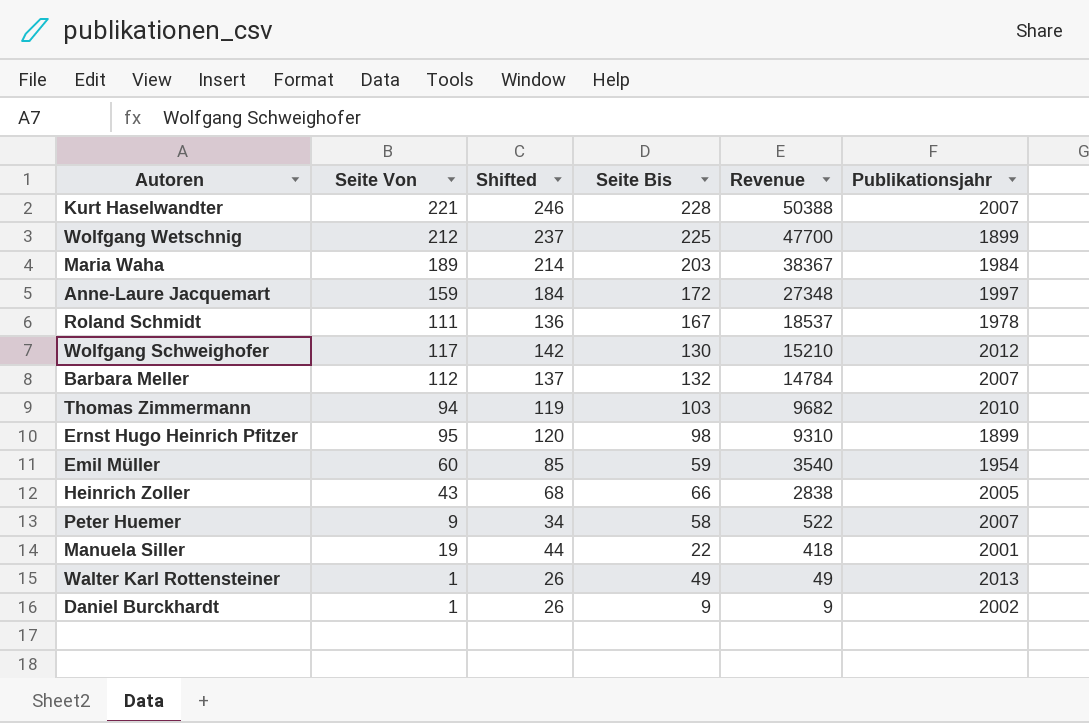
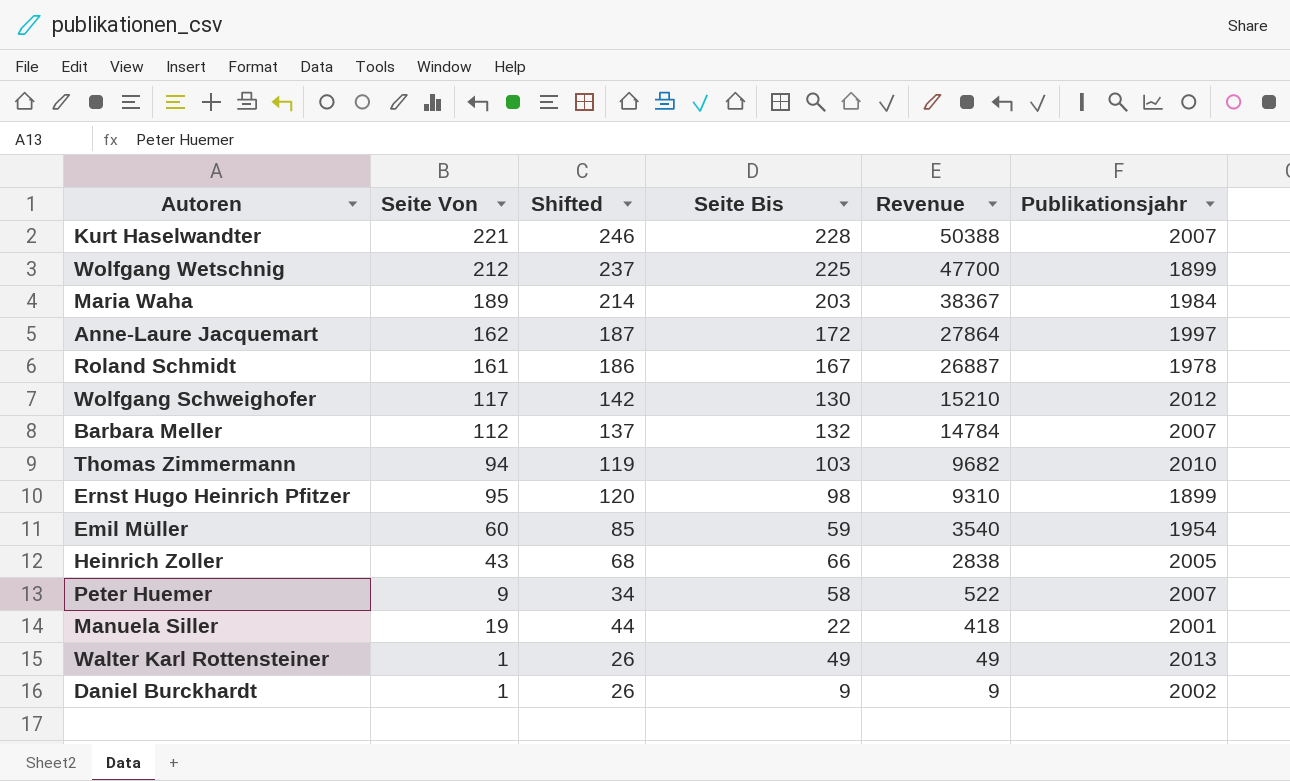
Anne-Laure Jacquemart | Seite Von: 159 -> 162
Anne-Laure Jacquemart | Shifted: 184 -> 187
Anne-Laure Jacquemart | Revenue: 27348 -> 27864
Roland Schmidt | Seite Von: 111 -> 161
Roland Schmidt | Shifted: 136 -> 186
Roland Schmidt | Revenue: 18537 -> 26887

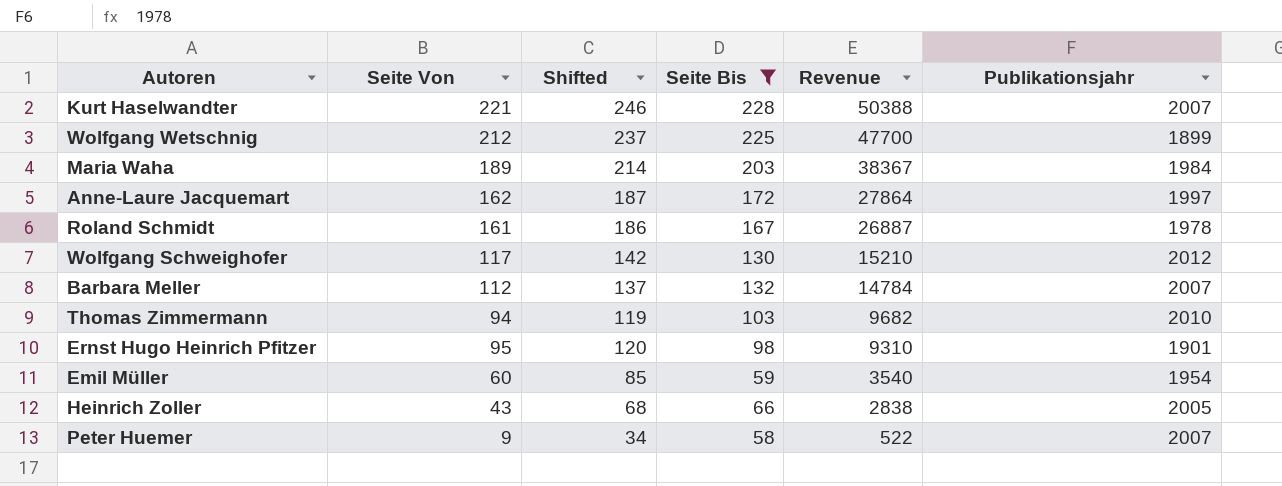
filter: none -> Seite Bis >= 58
Ernst Hugo Heinrich Pfitzer | Publikationsjahr: 1899 -> 1901

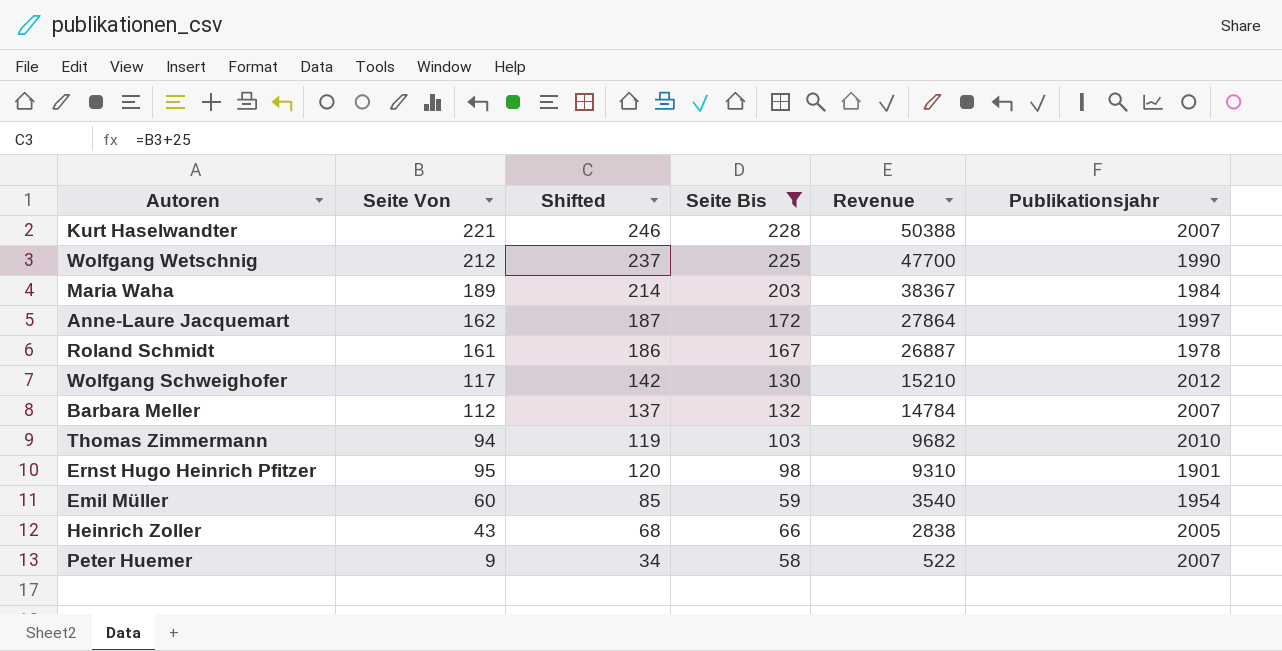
Wolfgang Wetschnig | Publikationsjahr: 1899 -> 1990

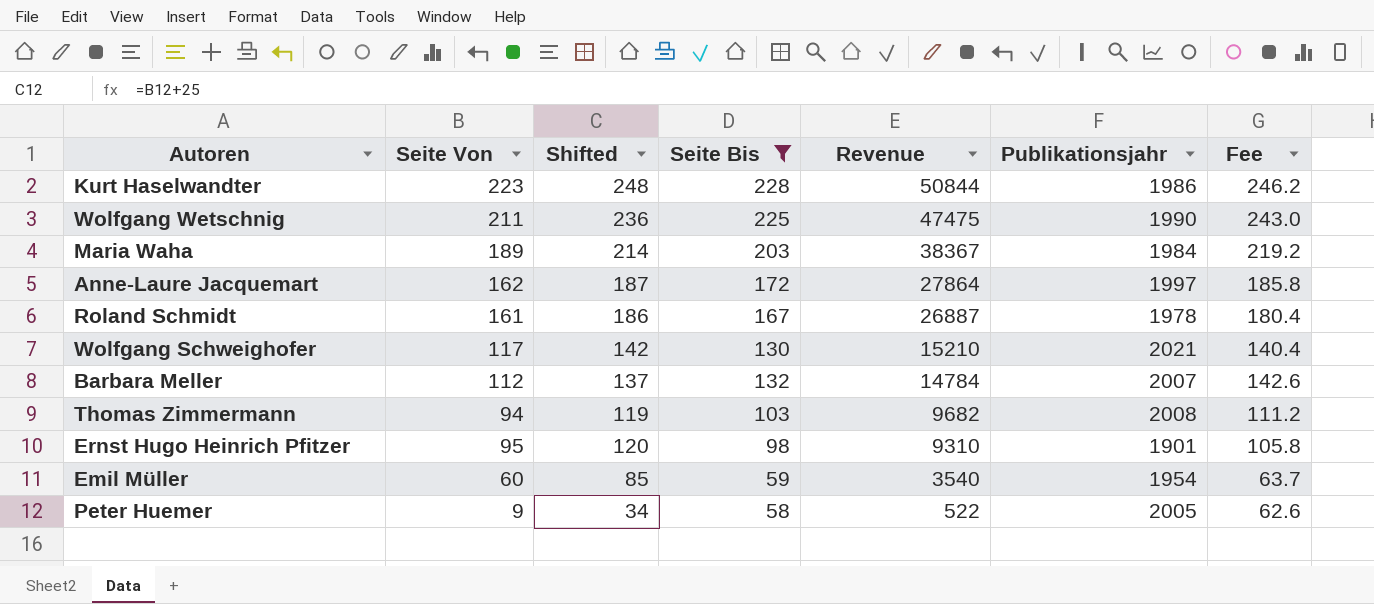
column Fee | formula: none -> [Seite Bis] * 1.08
row Heinrich Zoller: 43 | 68 | 66 | 2838 | 2005 -> none
Kurt Haselwandter | Seite Von: 221 -> 223
Kurt Haselwandter | Shifted: 246 -> 248
Kurt Haselwandter | Revenue: 50388 -> 50844
Kurt Haselwandter | Publikationsjahr: 2007 -> 1986
Wolfgang Wetschnig | Seite Von: 212 -> 211
Wolfgang Wetschnig | Shifted: 237 -> 236
Wolfgang Wetschnig | Revenue: 47700 -> 47475
Wolfgang Schweighofer | Publikationsjahr: 2012 -> 2021
Thomas Zimmermann | Publikationsjahr: 2010 -> 2008
Peter Huemer | Publikationsjahr: 2007 -> 2005

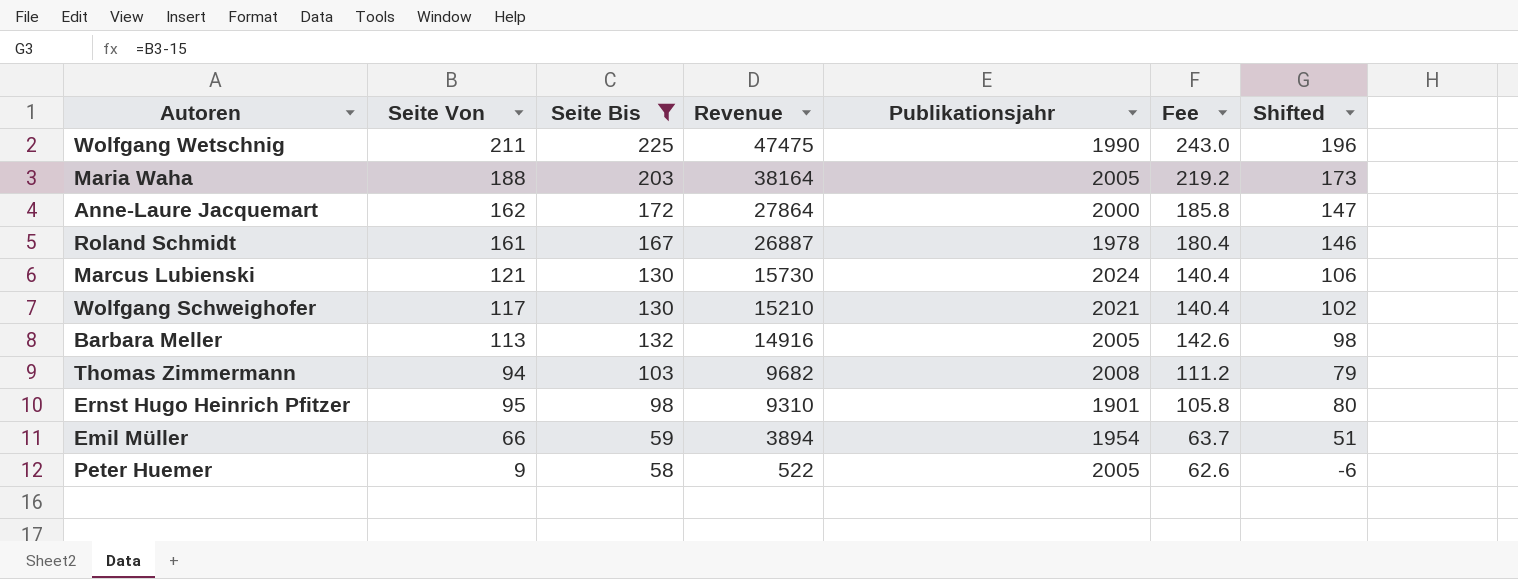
column Shifted | formula: [Seite Von] + 25 -> [Seite Von] - 15
column Shifted | position: 3 -> 7
row Kurt Haselwandter: 223 | 248 | 228 | 50844 | 1986 | 246.2 -> none
Maria Waha | Seite Von: 189 -> 188
Maria Waha | Revenue: 38367 -> 38164
Maria Waha | Publikationsjahr: 1984 -> 2005
Anne-Laure Jacquemart | Publikationsjahr: 1997 -> 2000
row Marcus Lubienski: none -> 121 | 130 | 15730 | 2024 | 140.4 | 106
Barbara Meller | Seite Von: 112 -> 113
Barbara Meller | Revenue: 14784 -> 14916
Barbara Meller | Publikationsjahr: 2007 -> 2005
Emil Müller | Seite Von: 60 -> 66
Emil Müller | Revenue: 3540 -> 3894

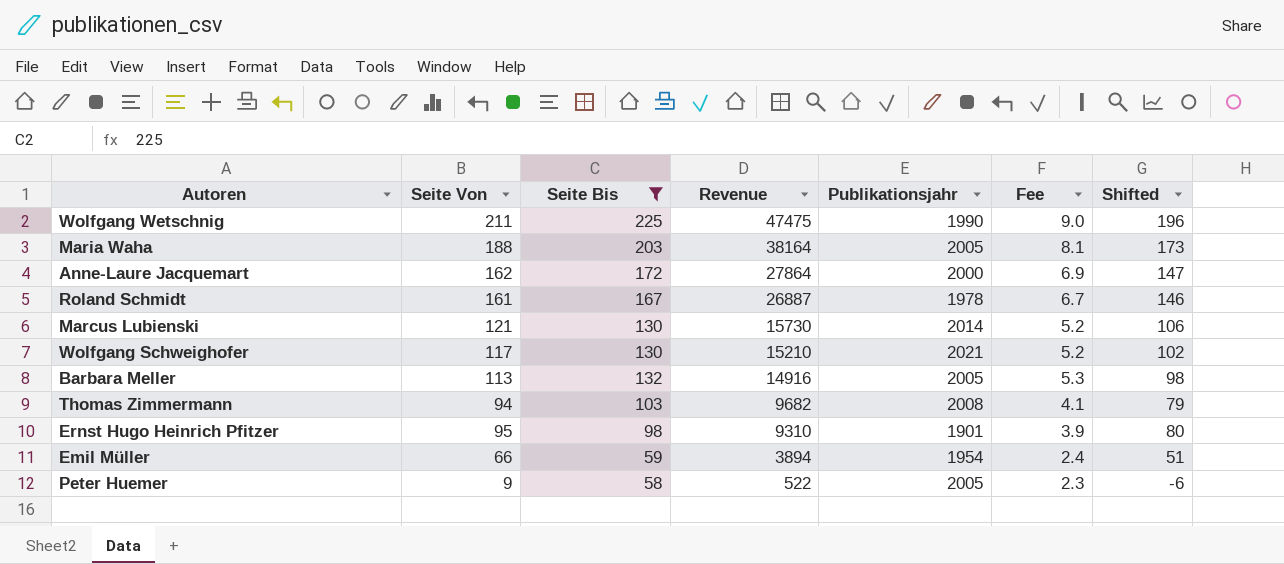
column Fee | formula: [Seite Bis] * 1.08 -> [Seite Bis] * 0.04
Marcus Lubienski | Publikationsjahr: 2024 -> 2014

